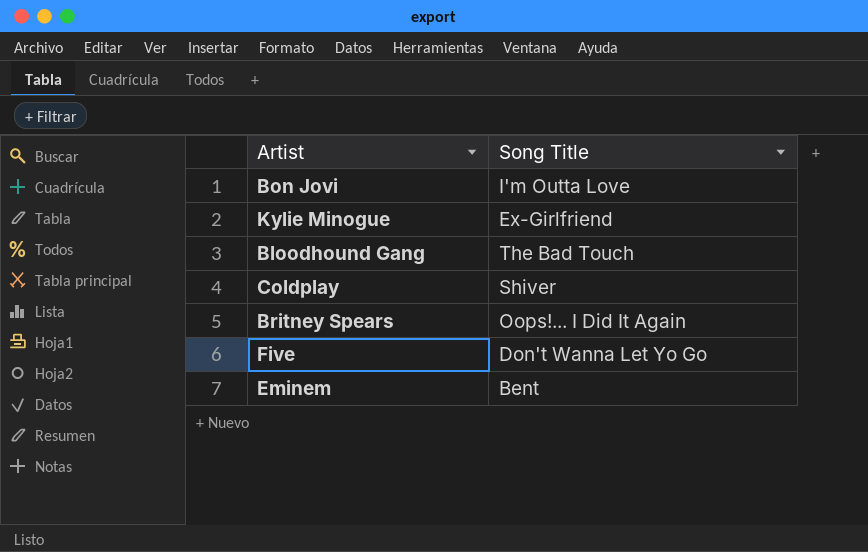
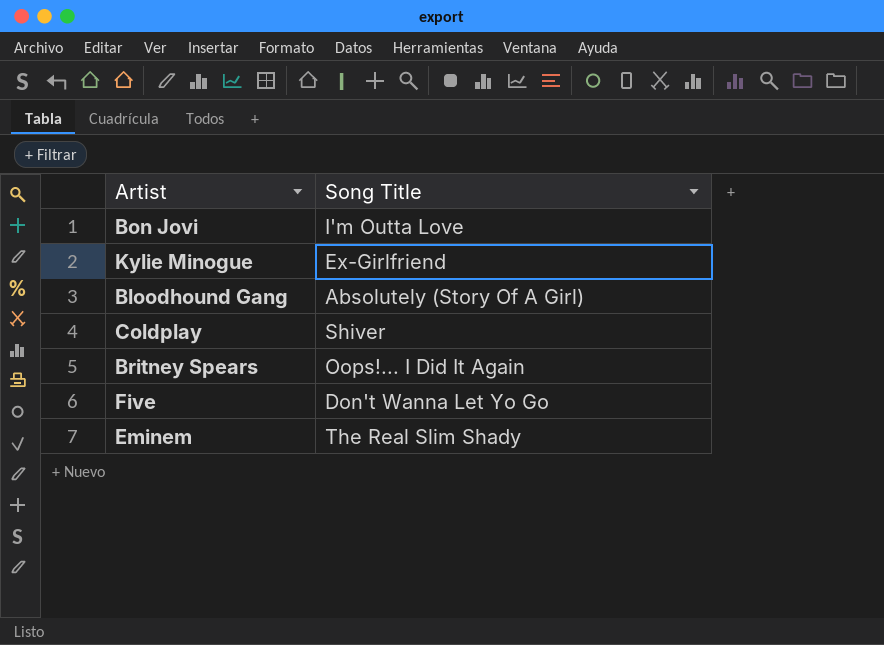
Bloodhound Gang | Song Title: The Bad Touch -> Absolutely (Story Of A Girl)
Eminem | Song Title: Bent -> The Real Slim Shady

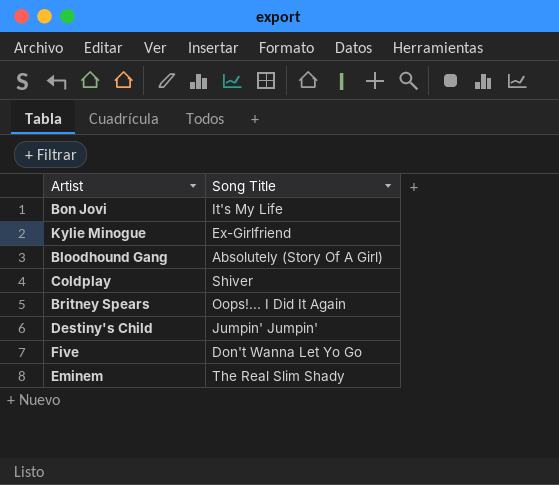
Bon Jovi | Song Title: I'm Outta Love -> It's My Life
row Destiny's Child: none -> Jumpin' Jumpin'

